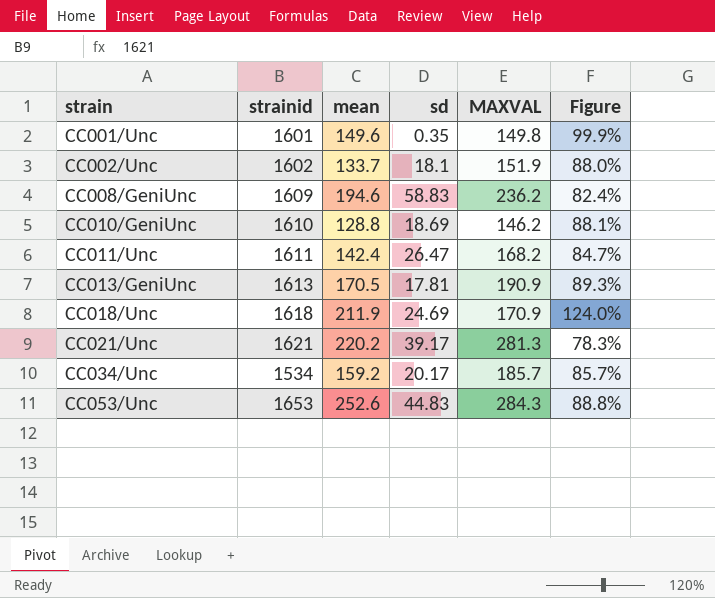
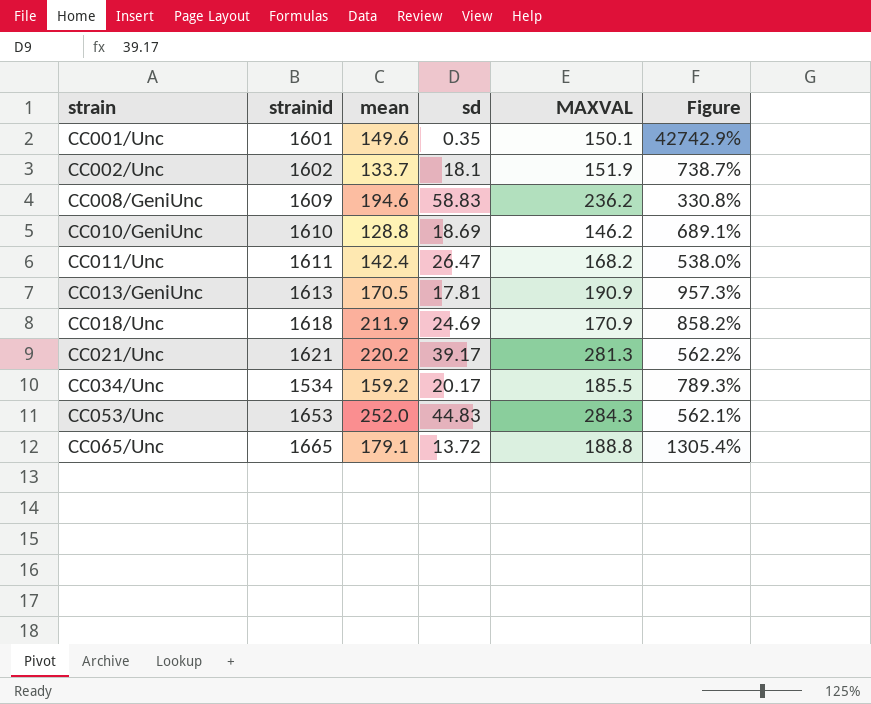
column Figure | formula: [mean] / [MAXVAL] -> [mean] / [sd]
CC001/Unc | MAXVAL: 149.8 -> 150.1
CC034/Unc | MAXVAL: 185.7 -> 185.5
CC053/Unc | mean: 252.6 -> 252.0
row CC065/Unc: none -> 1665 | 179.1 | 13.72 | 188.8 | 1305.4%

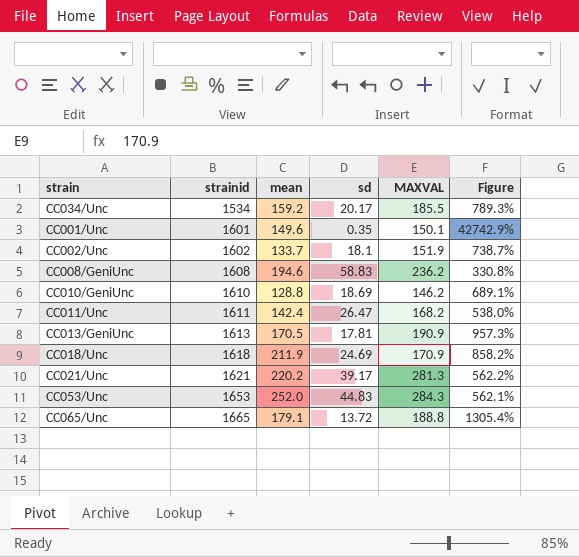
row order: strain ascending -> strainid ascending
CC008/GeniUnc | strainid: 1609 -> 1608

